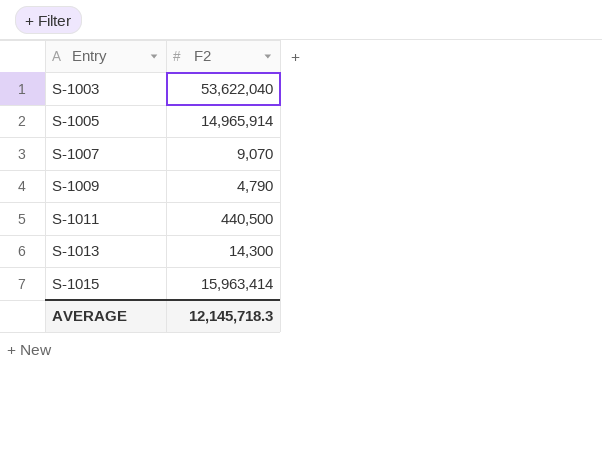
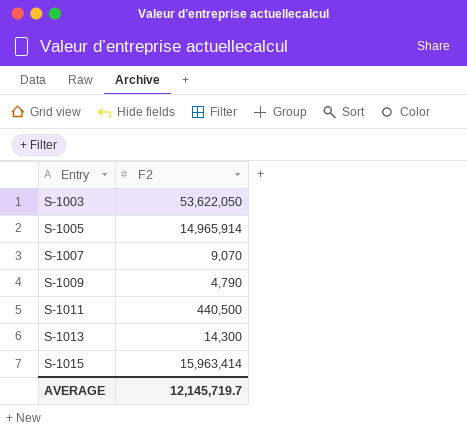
S-1003 | F2: 53,622,040 -> 53,622,050
AVERAGE | F2: 12,145,718.3 -> 12,145,719.7

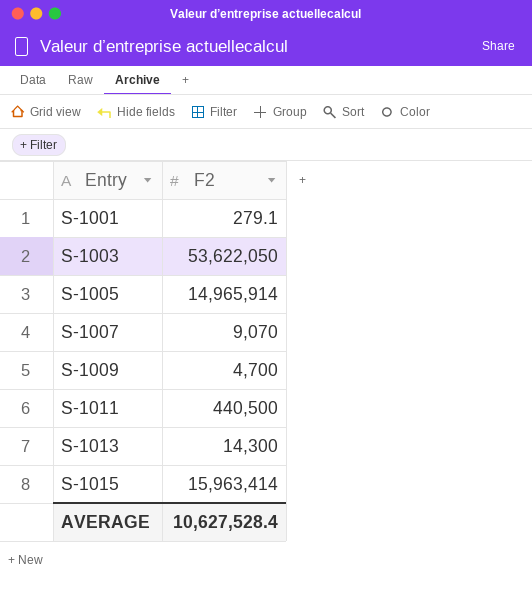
row S-1001: none -> 279.1
S-1009 | F2: 4,790 -> 4,700
AVERAGE | F2: 12,145,719.7 -> 10,627,528.4

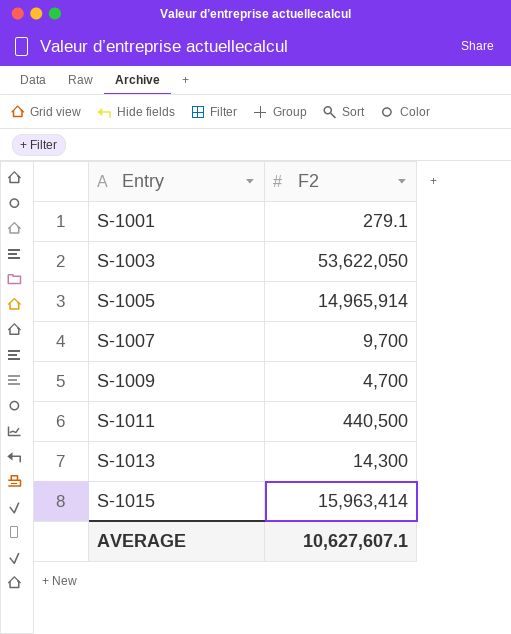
S-1007 | F2: 9,070 -> 9,700
AVERAGE | F2: 10,627,528.4 -> 10,627,607.1

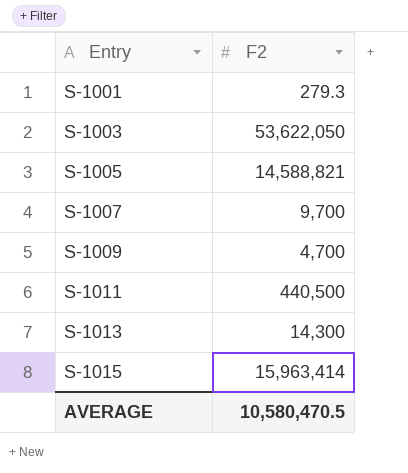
S-1001 | F2: 279.1 -> 279.3
S-1005 | F2: 14,965,914 -> 14,588,821
AVERAGE | F2: 10,627,607.1 -> 10,580,470.5

